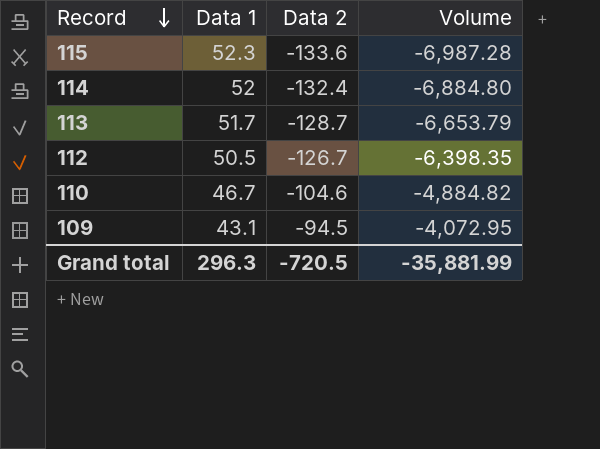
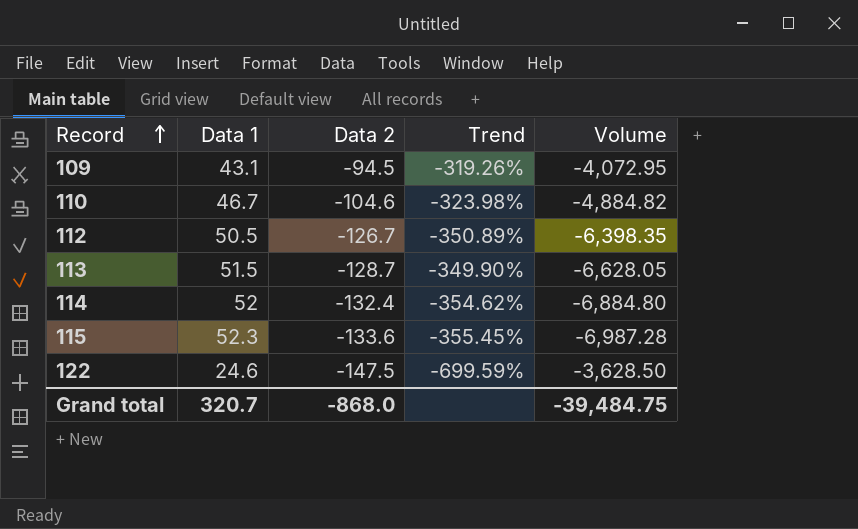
row order: Record descending -> Record ascending
column Trend | formula: none -> ([Data 2] - [Data 1]) / [Data 1]
113 | Data 1: 51.7 -> 51.5
113 | Volume: -6,653.79 -> -6,628.05
row 122: none -> 24.6 | -147.5 | -699.59% | -3,628.50
Grand total | Data 1: 296.3 -> 320.7
Grand total | Data 2: -720.5 -> -868.0
Grand total | Volume: -35,881.99 -> -39,484.75

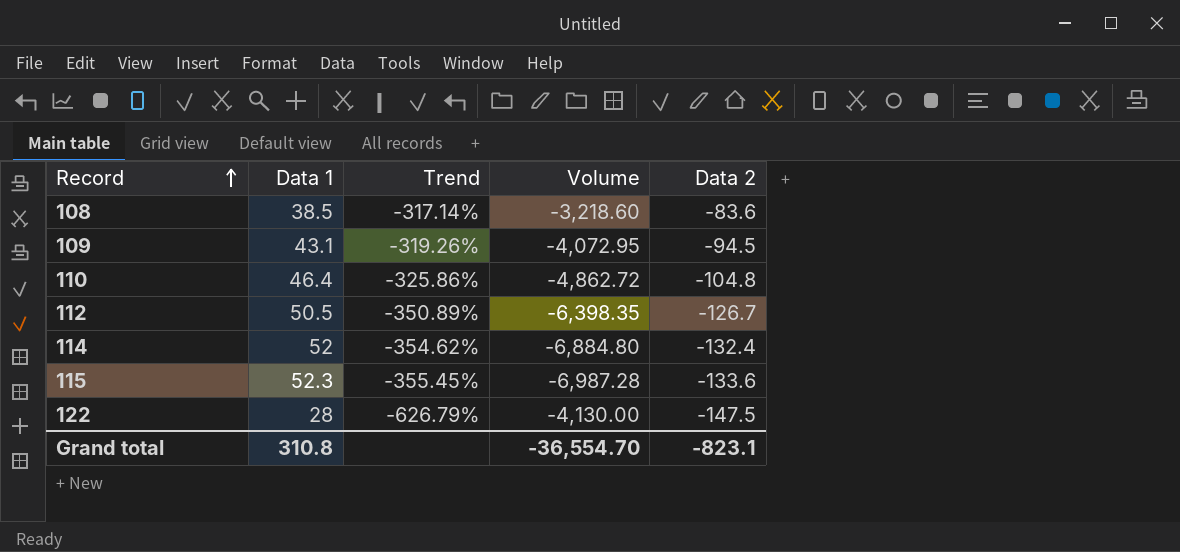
column Data 2 | position: 3 -> 5
row 113: 51.5 | -128.7 | -349.90% | -6,628.05 -> none
row 108: none -> 38.5 | -317.14% | -3,218.60 | -83.6
110 | Data 1: 46.7 -> 46.4
110 | Trend: -323.98% -> -325.86%
110 | Volume: -4,884.82 -> -4,862.72
110 | Data 2: -104.6 -> -104.8
122 | Data 1: 24.6 -> 28
122 | Trend: -699.59% -> -626.79%
122 | Volume: -3,628.50 -> -4,130.00
Grand total | Data 1: 320.7 -> 310.8
Grand total | Volume: -39,484.75 -> -36,554.70
Grand total | Data 2: -868.0 -> -823.1

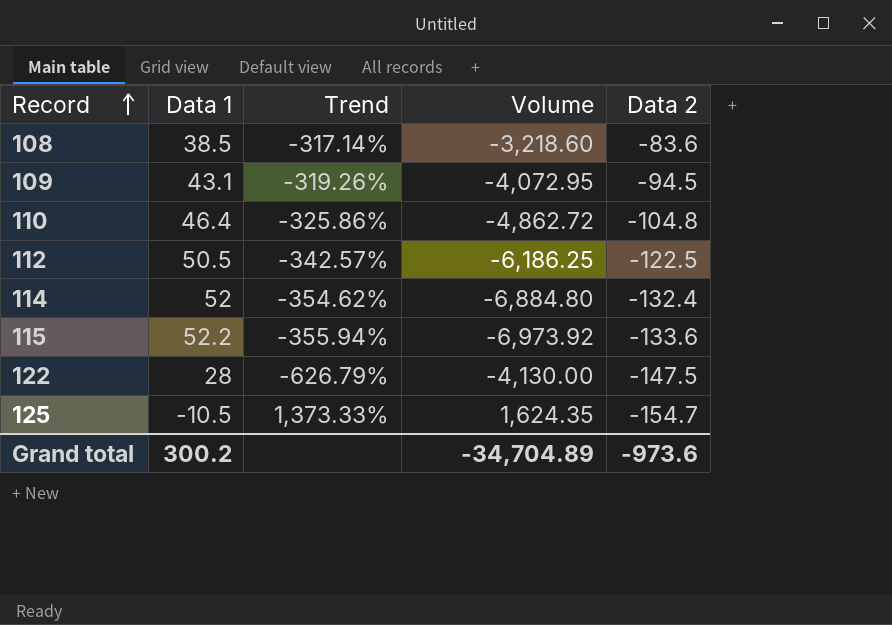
112 | Trend: -350.89% -> -342.57%
112 | Volume: -6,398.35 -> -6,186.25
112 | Data 2: -126.7 -> -122.5
115 | Data 1: 52.3 -> 52.2
115 | Trend: -355.45% -> -355.94%
115 | Volume: -6,987.28 -> -6,973.92
row 125: none -> -10.5 | 1,373.33% | 1,624.35 | -154.7
Grand total | Data 1: 310.8 -> 300.2
Grand total | Volume: -36,554.70 -> -34,704.89
Grand total | Data 2: -823.1 -> -973.6

